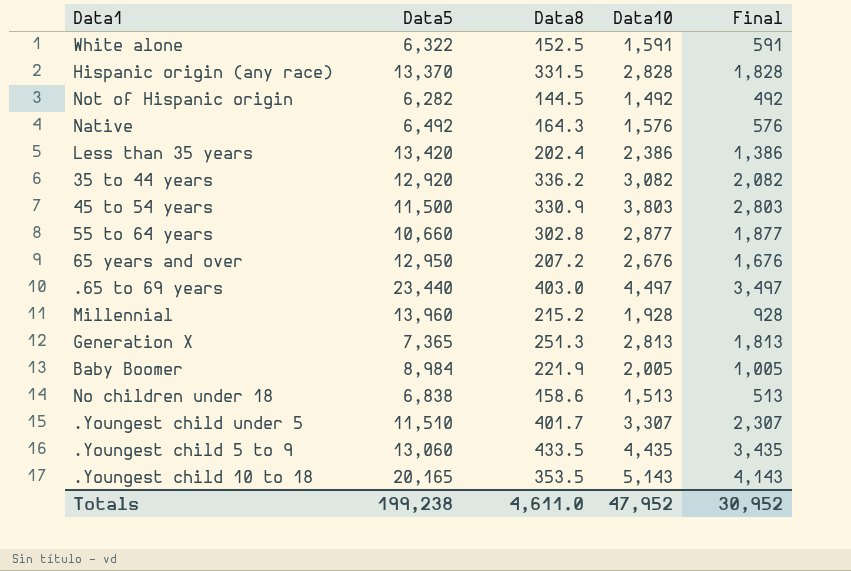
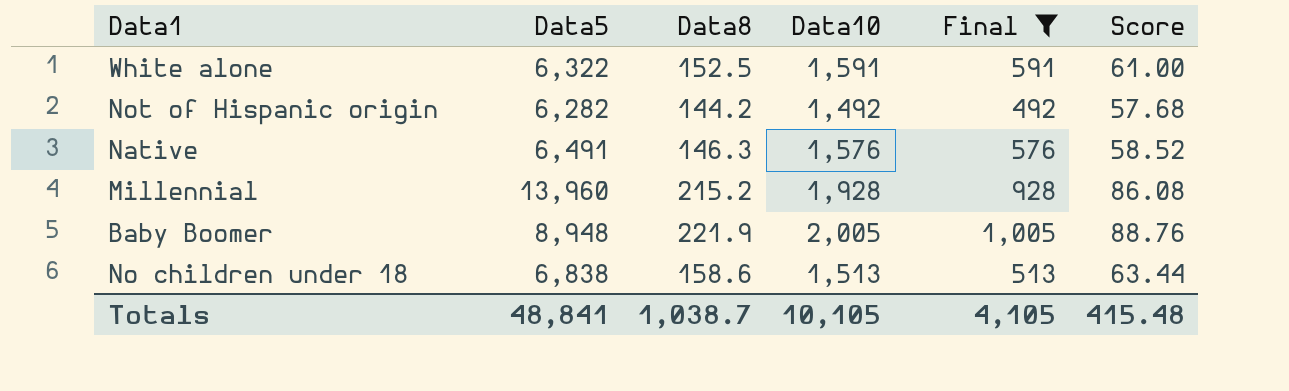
filter: none -> Final <= 1,005
column Score | formula: none -> [Data8] * 0.4
Not of Hispanic origin | Data8: 144.5 -> 144.2
Native | Data5: 6,492 -> 6,491
Native | Data8: 164.3 -> 146.3
Baby Boomer | Data5: 8,984 -> 8,948
Totals | Data5: 199,238 -> 48,841
Totals | Data8: 4,611.0 -> 1,038.7
Totals | Data10: 47,952 -> 10,105
Totals | Final: 30,952 -> 4,105

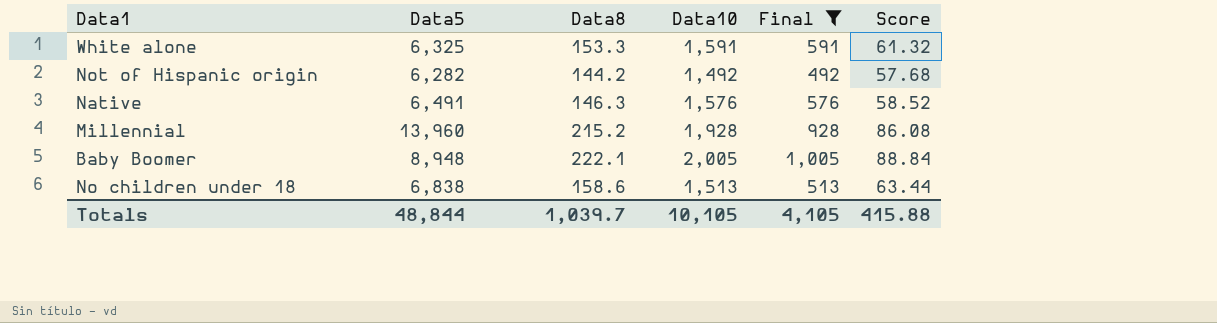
White alone | Data5: 6,322 -> 6,325
White alone | Data8: 152.5 -> 153.3
White alone | Score: 61.00 -> 61.32
Baby Boomer | Data8: 221.9 -> 222.1
Baby Boomer | Score: 88.76 -> 88.84
Totals | Data5: 48,841 -> 48,844
Totals | Data8: 1,038.7 -> 1,039.7
Totals | Score: 415.48 -> 415.88

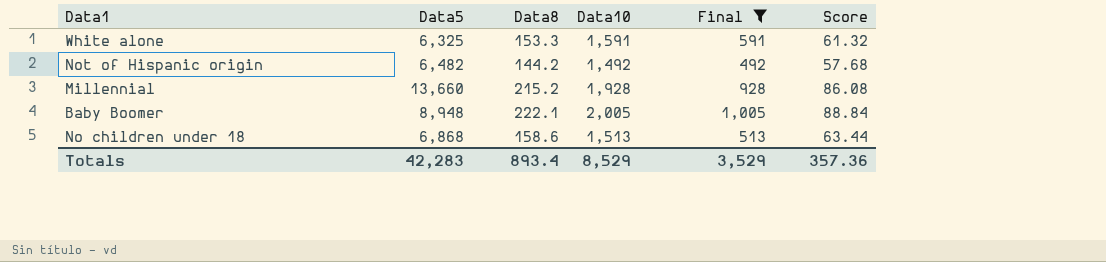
row Native: 6,491 | 146.3 | 1,576 | 576 | 58.52 -> none
Not of Hispanic origin | Data5: 6,282 -> 6,482
Millennial | Data5: 13,960 -> 13,660
No children under 18 | Data5: 6,838 -> 6,868
Totals | Data5: 48,844 -> 42,283
Totals | Data8: 1,039.7 -> 893.4
Totals | Data10: 10,105 -> 8,529
Totals | Final: 4,105 -> 3,529
Totals | Score: 415.88 -> 357.36

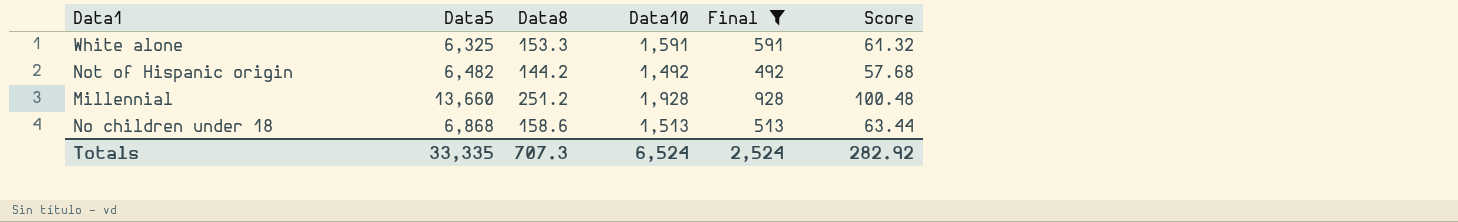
row Baby Boomer: 8,948 | 222.1 | 2,005 | 1,005 | 88.84 -> none
Millennial | Data8: 215.2 -> 251.2
Millennial | Score: 86.08 -> 100.48
Totals | Data5: 42,283 -> 33,335
Totals | Data8: 893.4 -> 707.3
Totals | Data10: 8,529 -> 6,524
Totals | Final: 3,529 -> 2,524
Totals | Score: 357.36 -> 282.92

